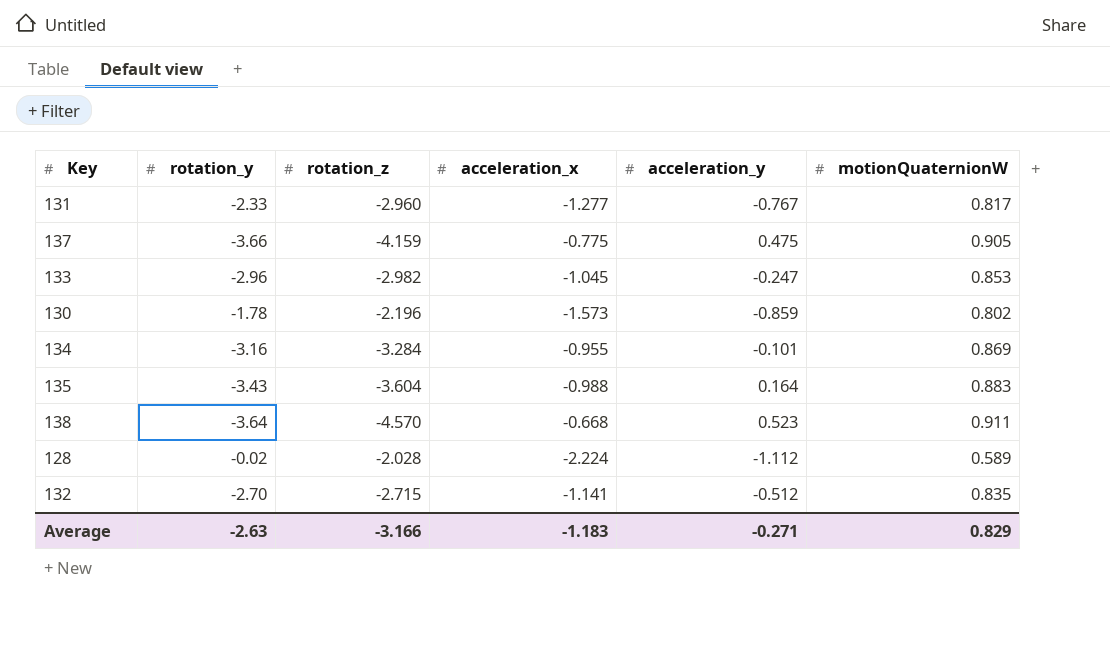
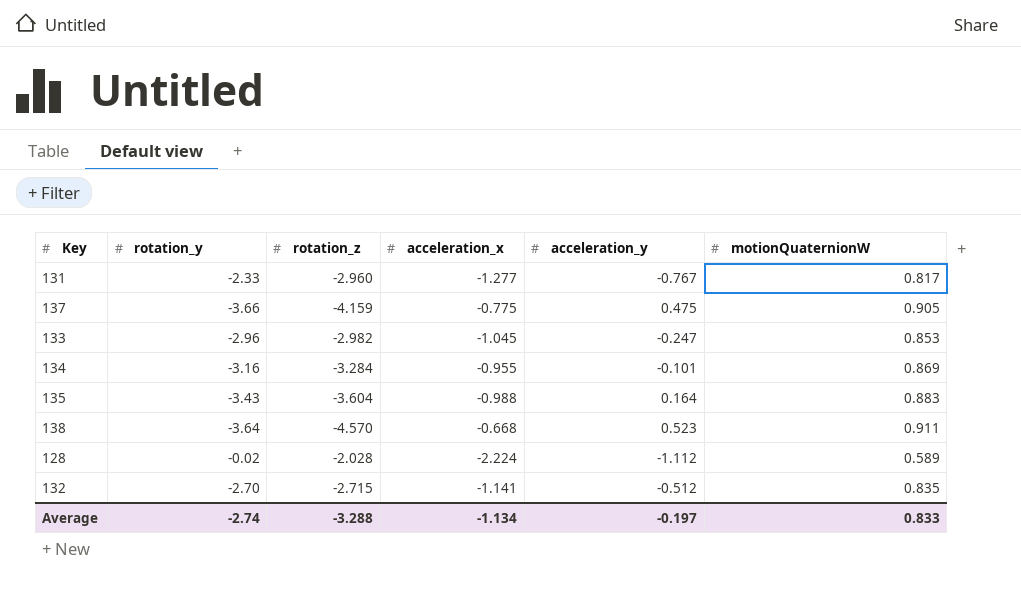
row 130: -1.78 | -2.196 | -1.573 | -0.859 | 0.802 -> none
Average | rotation_y: -2.63 -> -2.74
Average | rotation_z: -3.166 -> -3.288
Average | acceleration_x: -1.183 -> -1.134
Average | acceleration_y: -0.271 -> -0.197
Average | motionQuaternionW: 0.829 -> 0.833

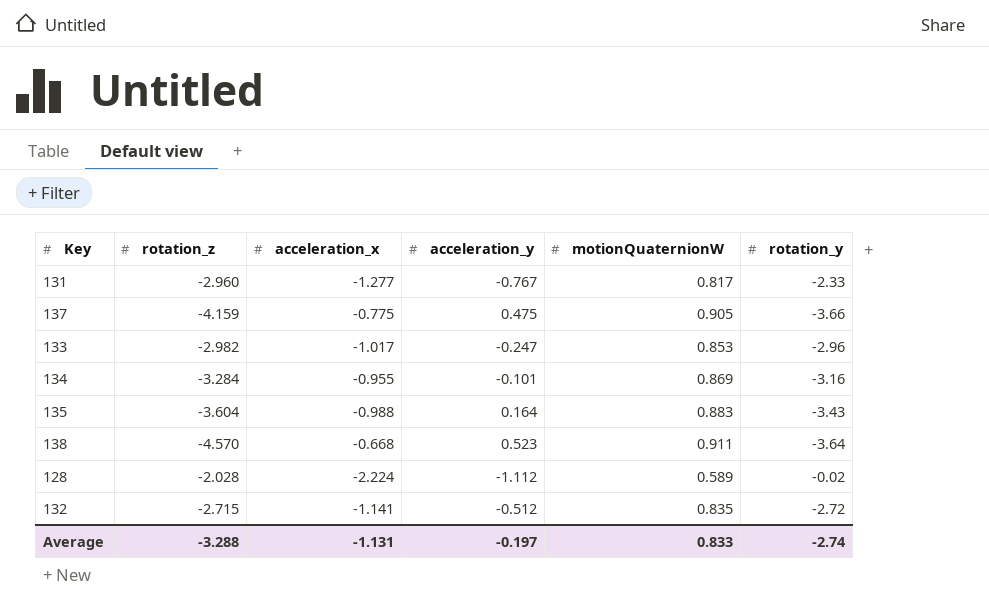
column rotation_y | position: 2 -> 6
133 | acceleration_x: -1.045 -> -1.017
132 | rotation_y: -2.70 -> -2.72
Average | acceleration_x: -1.134 -> -1.131

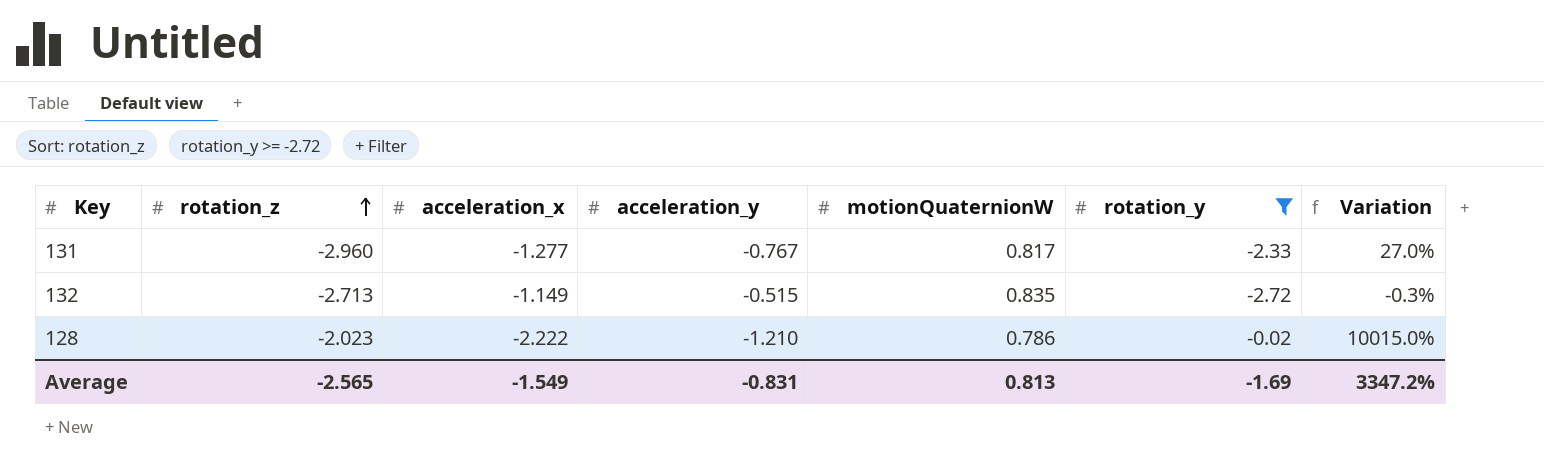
filter: none -> rotation_y >= -2.72
row order: none -> rotation_z ascending
column Variation | formula: none -> ([rotation_z] - [rotation_y]) / [rotation_y]
132 | rotation_z: -2.715 -> -2.713
132 | acceleration_x: -1.141 -> -1.149
132 | acceleration_y: -0.512 -> -0.515
128 | rotation_z: -2.028 -> -2.023
128 | acceleration_x: -2.224 -> -2.222
128 | acceleration_y: -1.112 -> -1.210
128 | motionQuaternionW: 0.589 -> 0.786
Average | rotation_z: -3.288 -> -2.565
Average | acceleration_x: -1.131 -> -1.549
Average | acceleration_y: -0.197 -> -0.831
Average | motionQuaternionW: 0.833 -> 0.813
Average | rotation_y: -2.74 -> -1.69

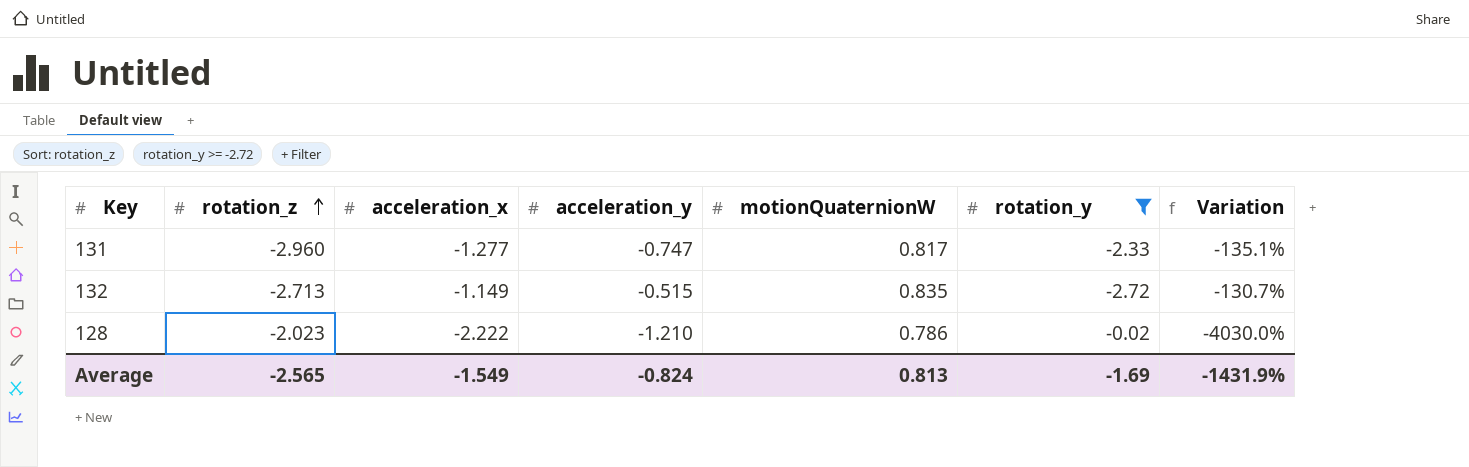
column Variation | formula: ([rotation_z] - [rotation_y]) / [rotation_y] -> ([motionQuaternionW] - [rotation_y]) / [rotation_y]
131 | acceleration_y: -0.767 -> -0.747
Average | acceleration_y: -0.831 -> -0.824
Average | Variation: 3347.2% -> -1431.9%

